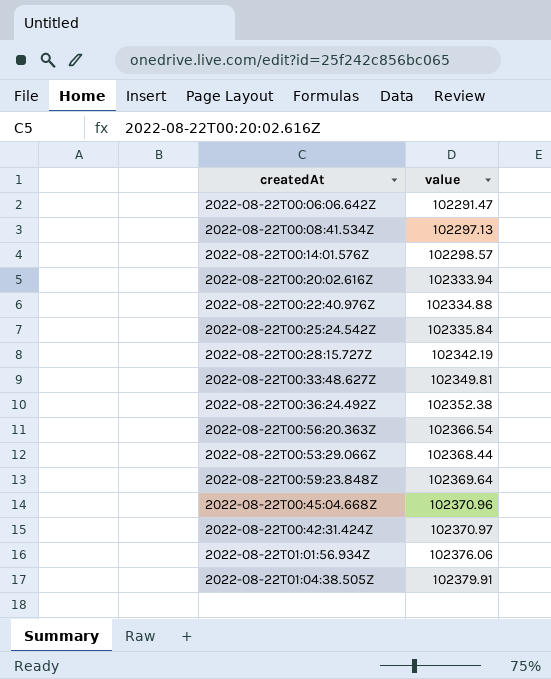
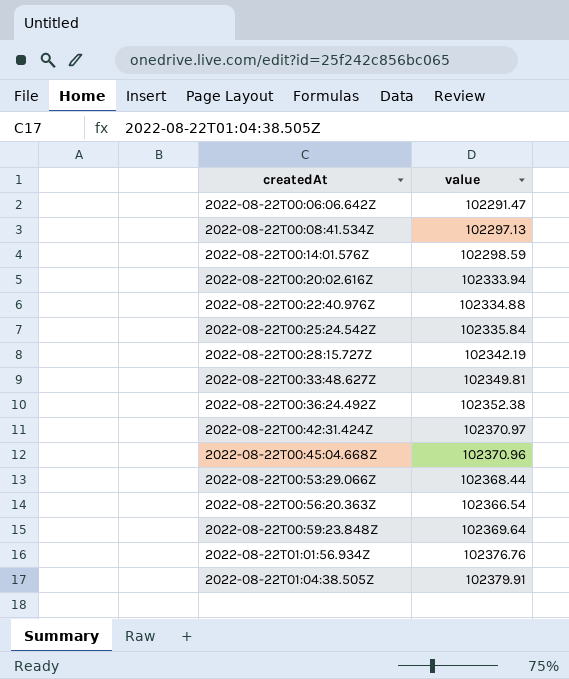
row order: value ascending -> createdAt ascending
2022-08-22T00:14:01.576Z | value: 102298.57 -> 102298.59
2022-08-22T01:01:56.934Z | value: 102376.06 -> 102376.76

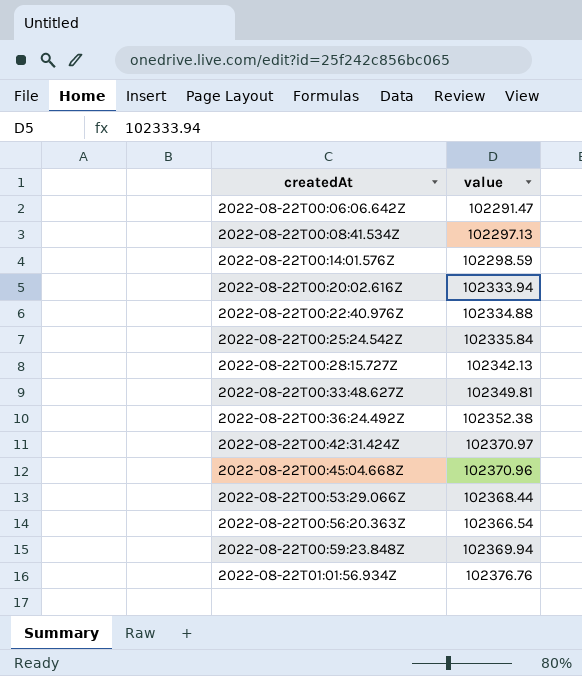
row 2022-08-22T01:04:38.505Z: 102379.91 -> none
2022-08-22T00:28:15.727Z | value: 102342.19 -> 102342.13
2022-08-22T00:59:23.848Z | value: 102369.64 -> 102369.94

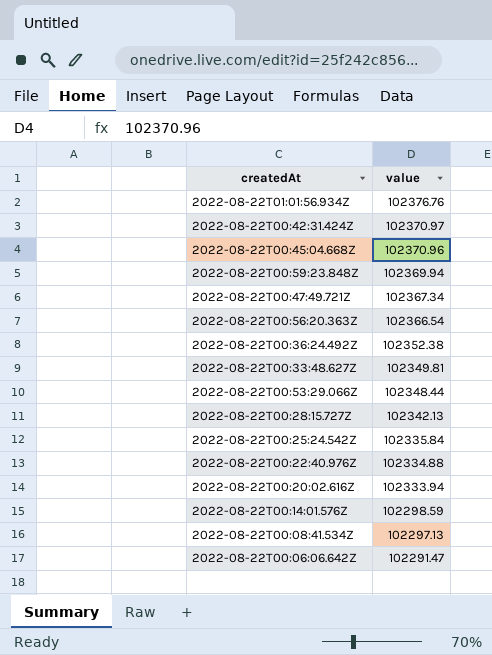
row order: createdAt ascending -> value descending
row 2022-08-22T00:47:49.721Z: none -> 102367.34
2022-08-22T00:53:29.066Z | value: 102368.44 -> 102348.44

